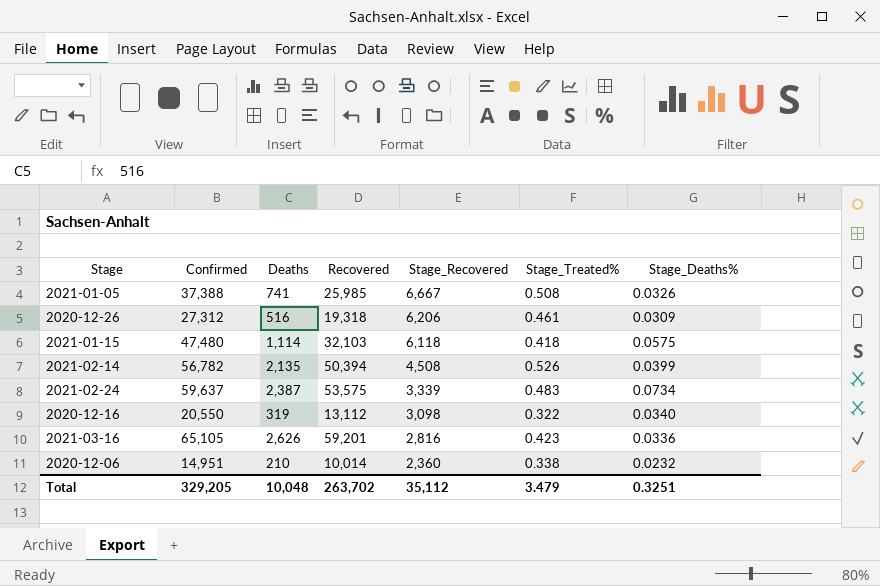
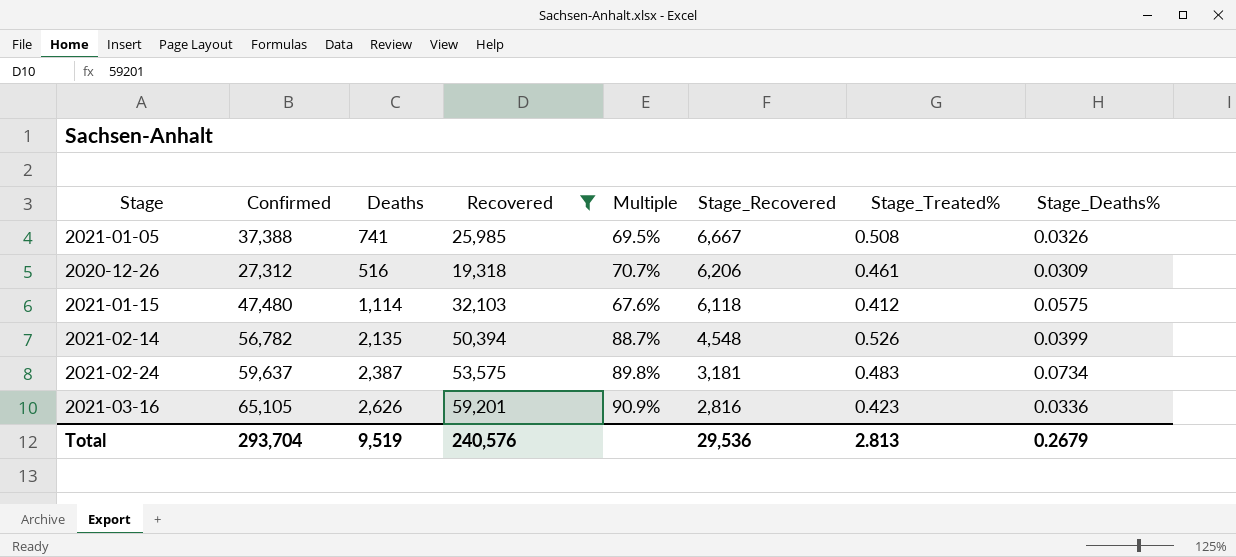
filter: none -> Recovered >= 19,318
column Multiple | formula: none -> [Recovered] / [Confirmed]
2021-01-15 | Stage_Treated%: 0.418 -> 0.412
2021-02-14 | Stage_Recovered: 4,508 -> 4,548
2021-02-24 | Stage_Recovered: 3,339 -> 3,181
Total | Confirmed: 329,205 -> 293,704
Total | Deaths: 10,048 -> 9,519
Total | Recovered: 263,702 -> 240,576
Total | Stage_Recovered: 35,112 -> 29,536
Total | Stage_Treated%: 3.479 -> 2.813
Total | Stage_Deaths%: 0.3251 -> 0.2679

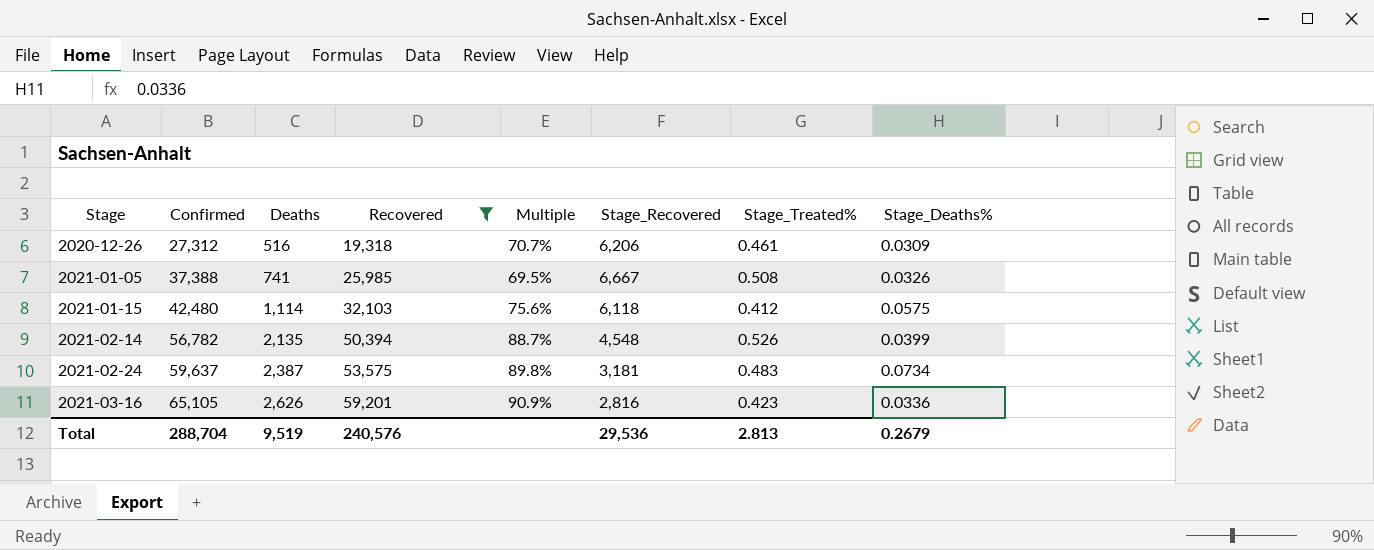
row order: Stage_Recovered descending -> Stage ascending
2021-01-15 | Confirmed: 47,480 -> 42,480
2021-01-15 | Multiple: 67.6% -> 75.6%
Total | Confirmed: 293,704 -> 288,704

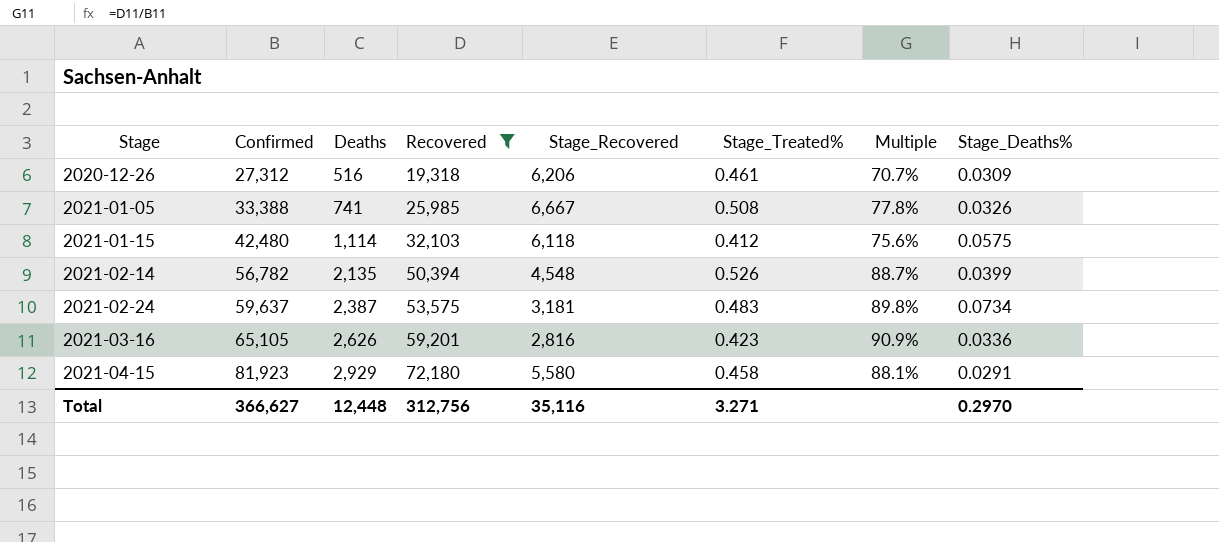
column Multiple | position: 5 -> 7
2021-01-05 | Confirmed: 37,388 -> 33,388
2021-01-05 | Multiple: 69.5% -> 77.8%
row 2021-04-15: none -> 81,923 | 2,929 | 72,180 | 5,580 | 0.458 | 88.1% | 0.0291
Total | Confirmed: 288,704 -> 366,627
Total | Deaths: 9,519 -> 12,448
Total | Recovered: 240,576 -> 312,756
Total | Stage_Recovered: 29,536 -> 35,116
Total | Stage_Treated%: 2.813 -> 3.271
Total | Stage_Deaths%: 0.2679 -> 0.2970

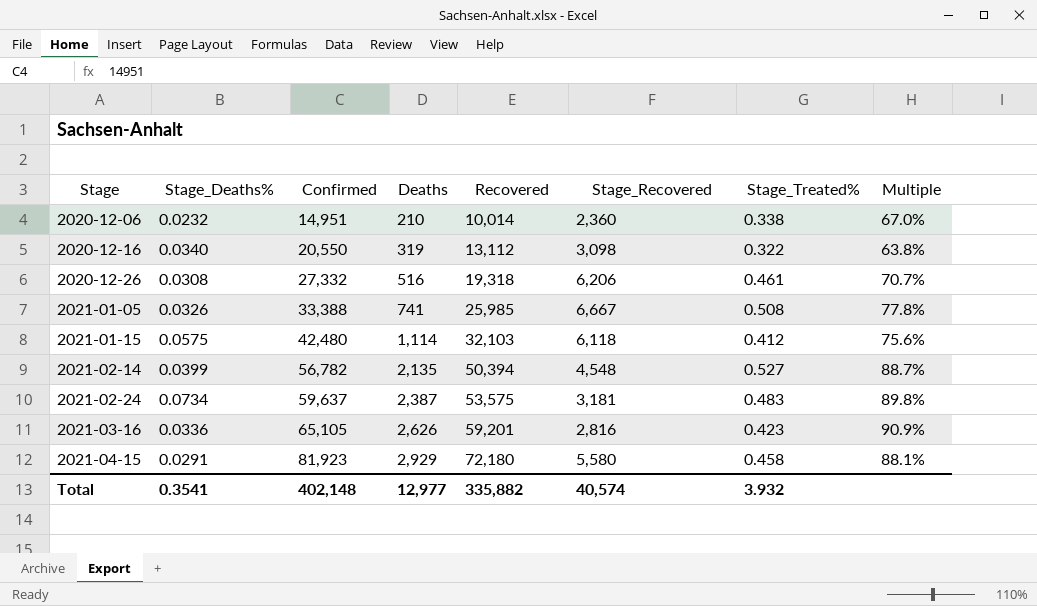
filter: Recovered >= 19,318 -> none
column Stage_Deaths% | position: 8 -> 2
2020-12-26 | Stage_Deaths%: 0.0309 -> 0.0308
2020-12-26 | Confirmed: 27,312 -> 27,332
2021-02-14 | Stage_Treated%: 0.526 -> 0.527
Total | Stage_Deaths%: 0.2970 -> 0.3541
Total | Confirmed: 366,627 -> 402,148
Total | Deaths: 12,448 -> 12,977
Total | Recovered: 312,756 -> 335,882
Total | Stage_Recovered: 35,116 -> 40,574
Total | Stage_Treated%: 3.271 -> 3.932

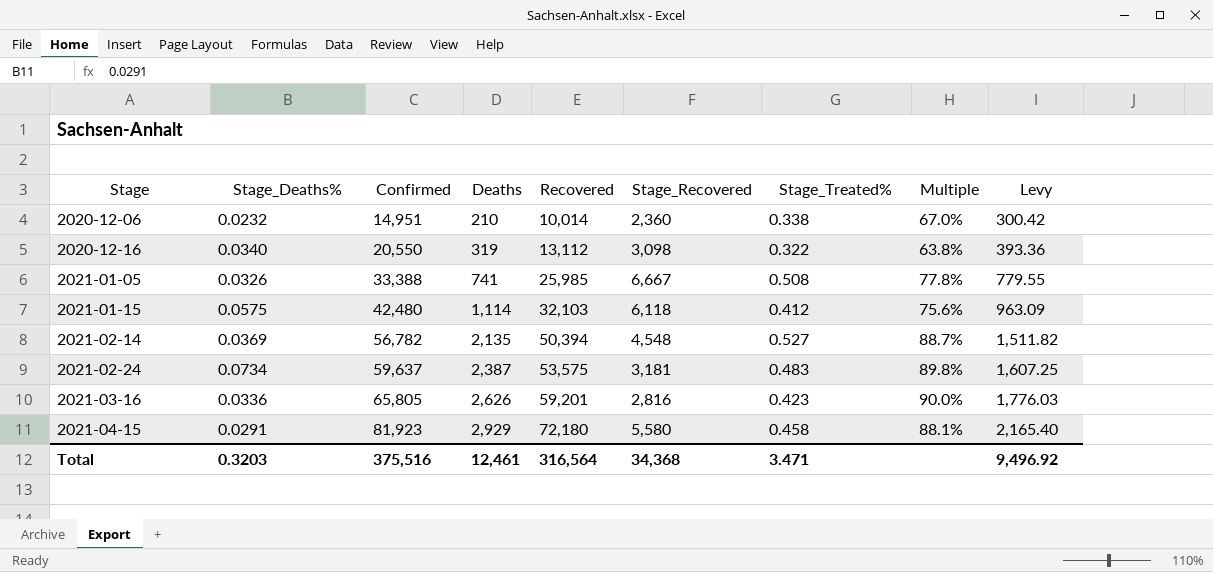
column Levy | formula: none -> [Recovered] * 0.03
row 2020-12-26: 0.0308 | 27,332 | 516 | 19,318 | 6,206 | 0.461 | 70.7% -> none
2021-02-14 | Stage_Deaths%: 0.0399 -> 0.0369
2021-03-16 | Confirmed: 65,105 -> 65,805
2021-03-16 | Multiple: 90.9% -> 90.0%
Total | Stage_Deaths%: 0.3541 -> 0.3203
Total | Confirmed: 402,148 -> 375,516
Total | Deaths: 12,977 -> 12,461
Total | Recovered: 335,882 -> 316,564
Total | Stage_Recovered: 40,574 -> 34,368
Total | Stage_Treated%: 3.932 -> 3.471

